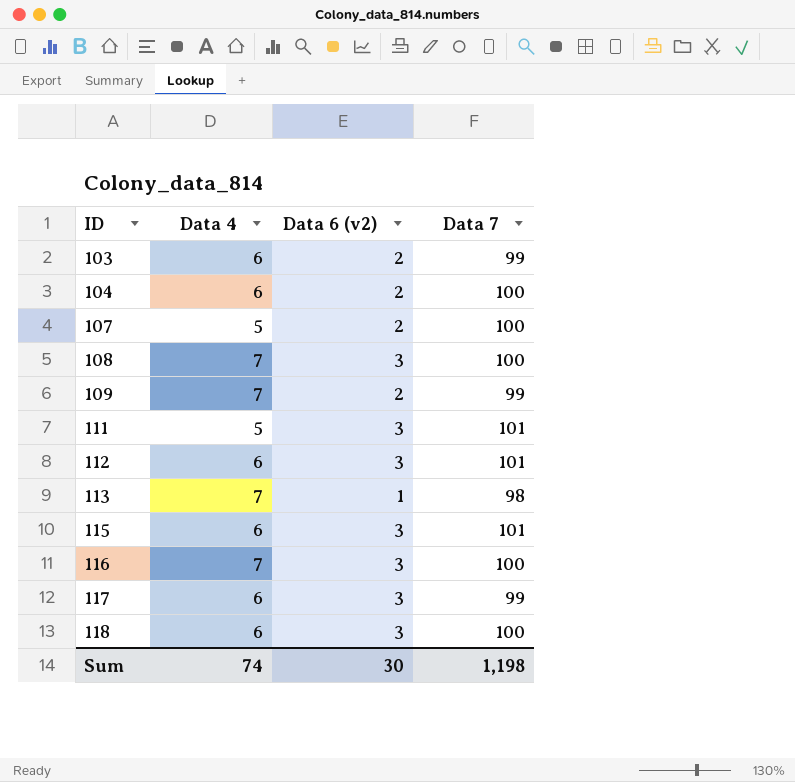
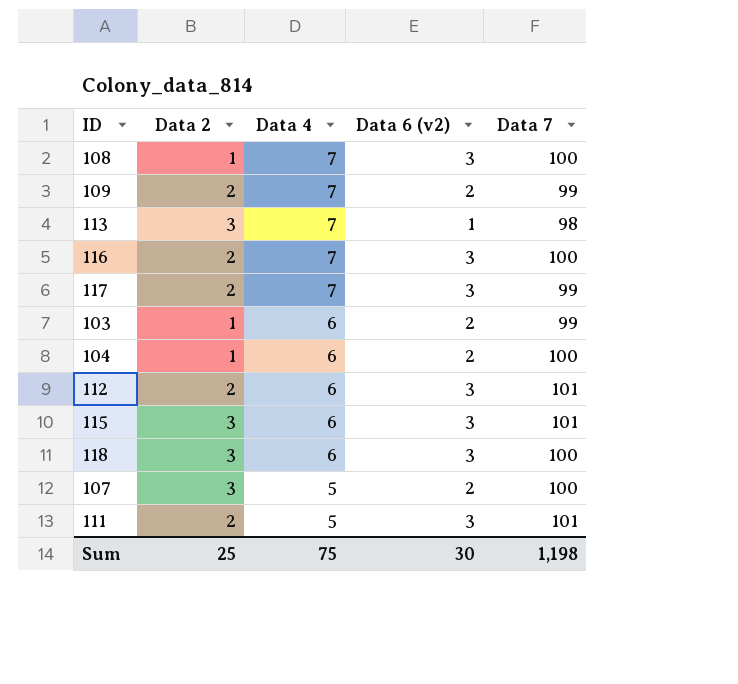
row order: ID ascending -> Data 4 descending
column Data 2 | position: none -> 2
117 | Data 4: 6 -> 7
Sum | Data 4: 74 -> 75

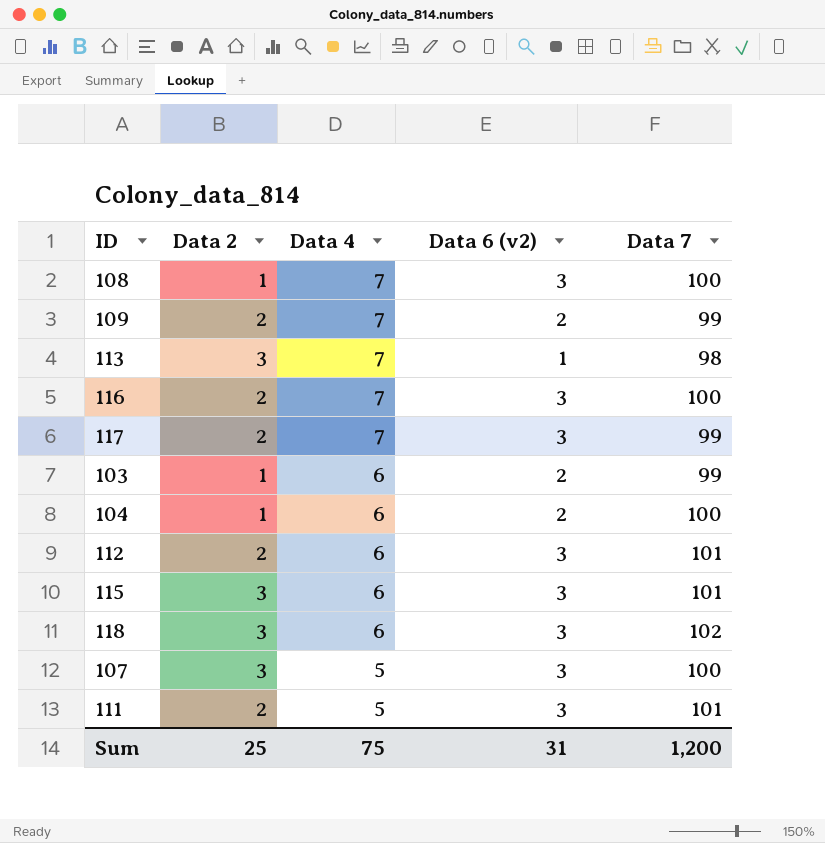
118 | Data 7: 100 -> 102
107 | Data 6 (v2): 2 -> 3
Sum | Data 6 (v2): 30 -> 31
Sum | Data 7: 1,198 -> 1,200

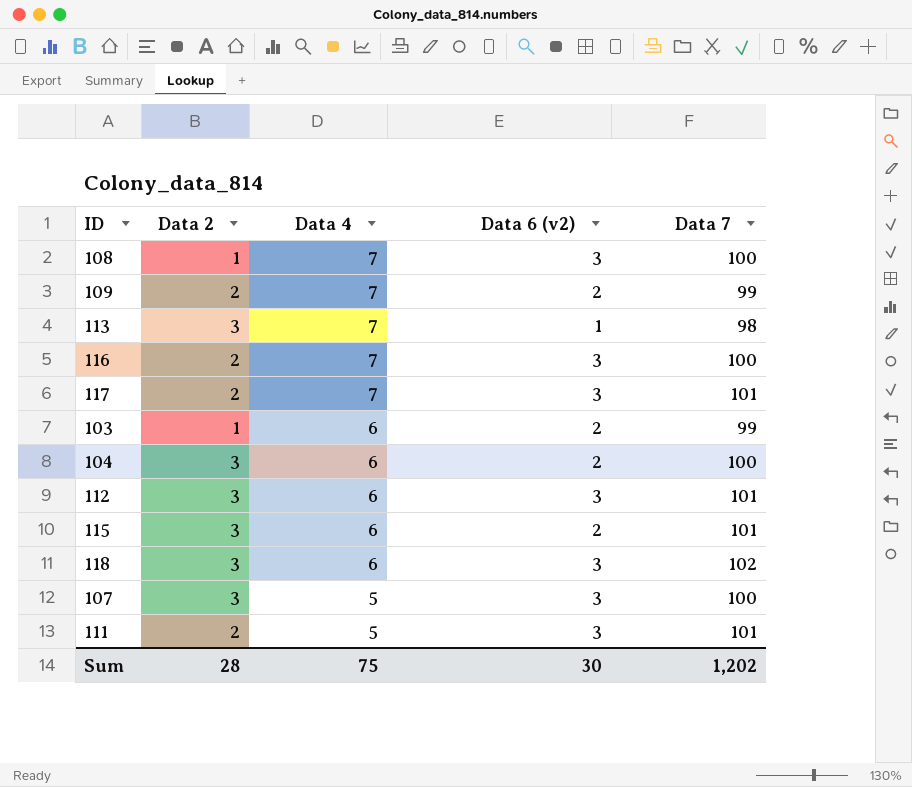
117 | Data 7: 99 -> 101
104 | Data 2: 1 -> 3
112 | Data 2: 2 -> 3
115 | Data 6 (v2): 3 -> 2
Sum | Data 2: 25 -> 28
Sum | Data 6 (v2): 31 -> 30
Sum | Data 7: 1,200 -> 1,202

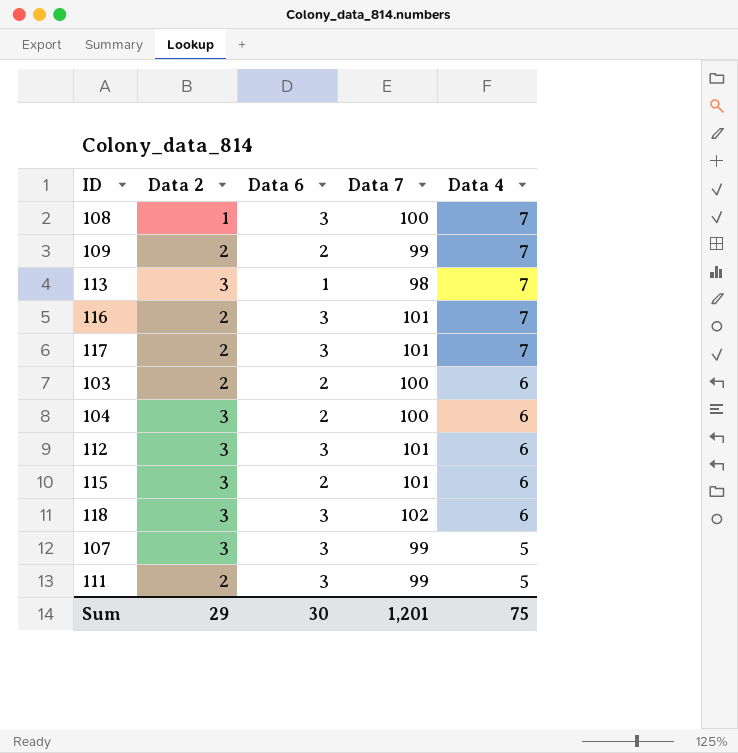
column name: Data 6 (v2) -> Data 6
column Data 4 | position: 3 -> 5
116 | Data 7: 100 -> 101
103 | Data 2: 1 -> 2
103 | Data 7: 99 -> 100
107 | Data 7: 100 -> 99
111 | Data 7: 101 -> 99
Sum | Data 2: 28 -> 29
Sum | Data 7: 1,202 -> 1,201

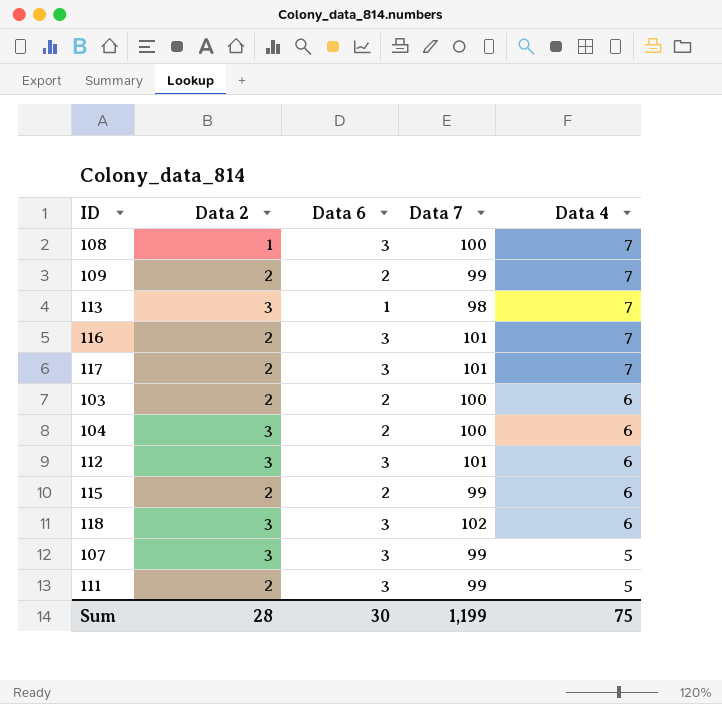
115 | Data 2: 3 -> 2
115 | Data 7: 101 -> 99
Sum | Data 2: 29 -> 28
Sum | Data 7: 1,201 -> 1,199

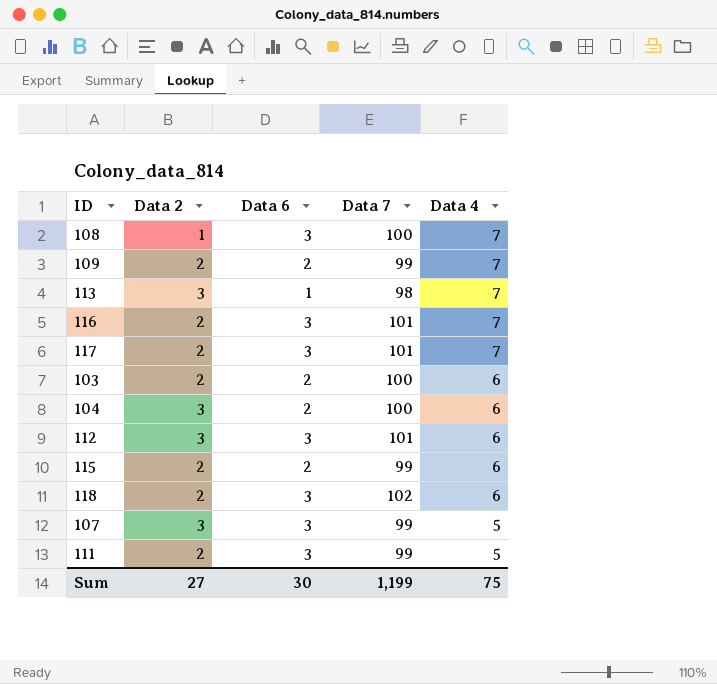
118 | Data 2: 3 -> 2
Sum | Data 2: 28 -> 27

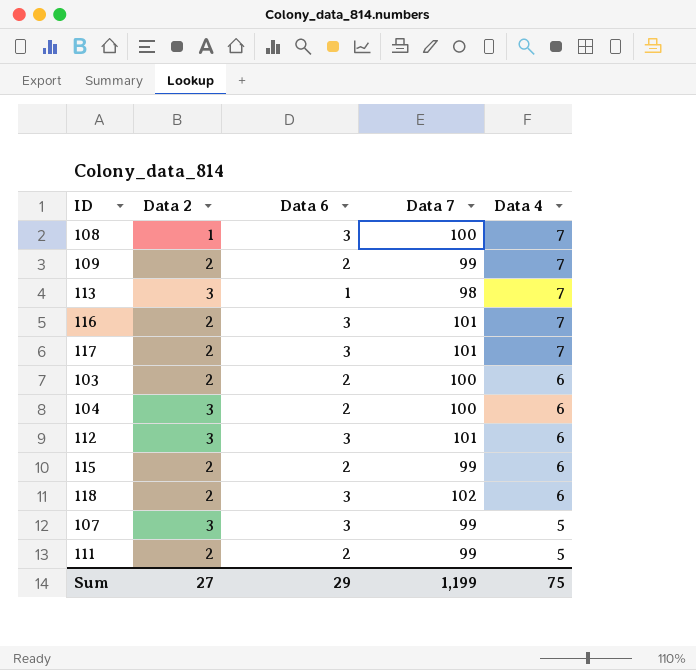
111 | Data 6: 3 -> 2
Sum | Data 6: 30 -> 29

